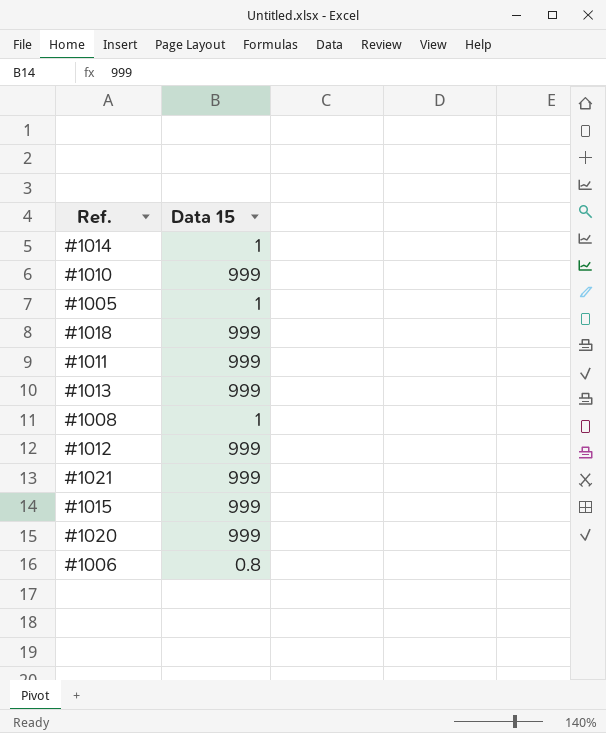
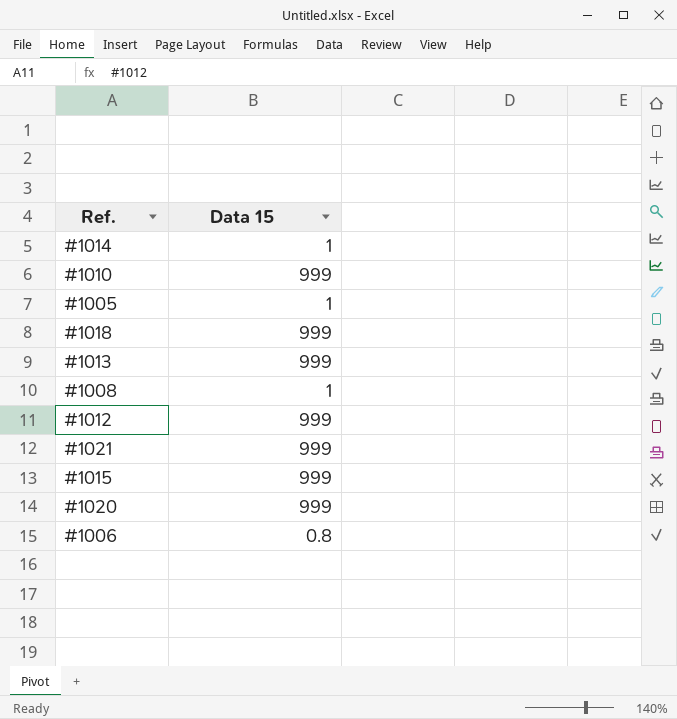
row #1011: 999 -> none

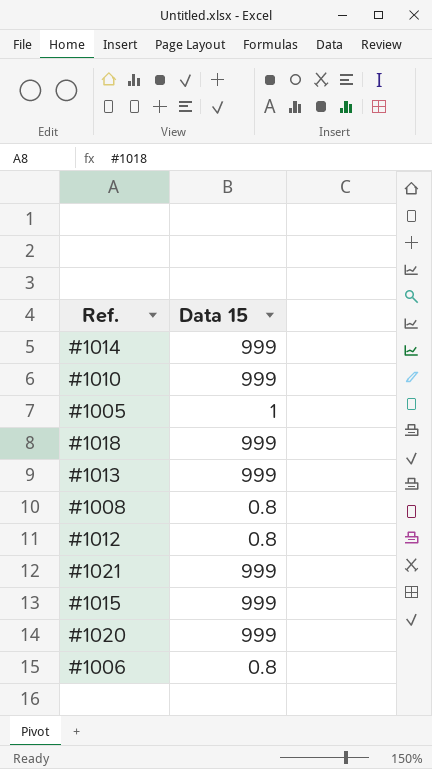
#1014 | Data 15: 1 -> 999
#1008 | Data 15: 1 -> 0.8
#1012 | Data 15: 999 -> 0.8

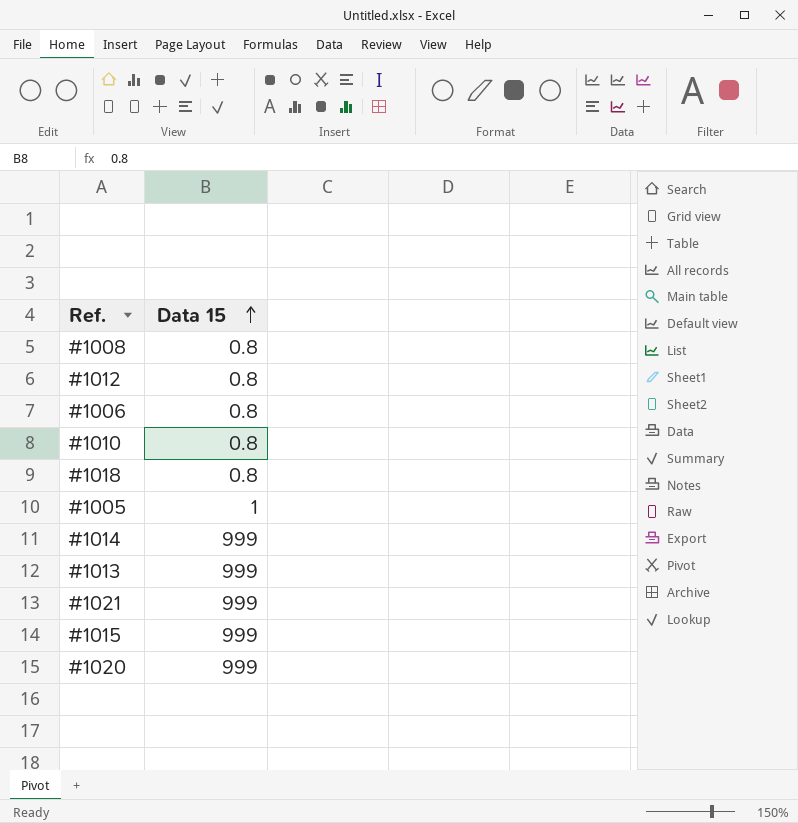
row order: none -> Data 15 ascending
#1010 | Data 15: 999 -> 0.8
#1018 | Data 15: 999 -> 0.8

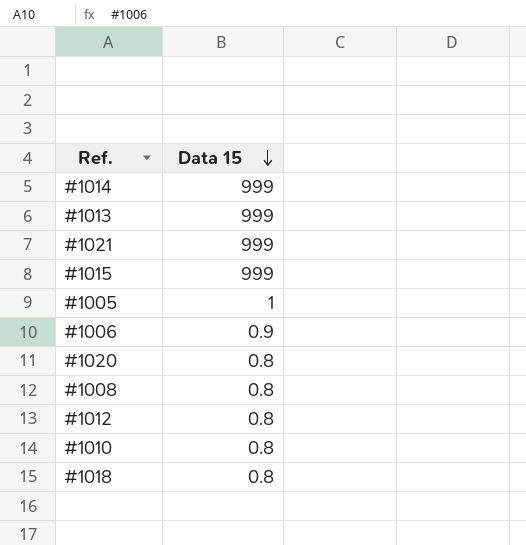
row order: Data 15 ascending -> Data 15 descending
#1006 | Data 15: 0.8 -> 0.9
#1020 | Data 15: 999 -> 0.8

